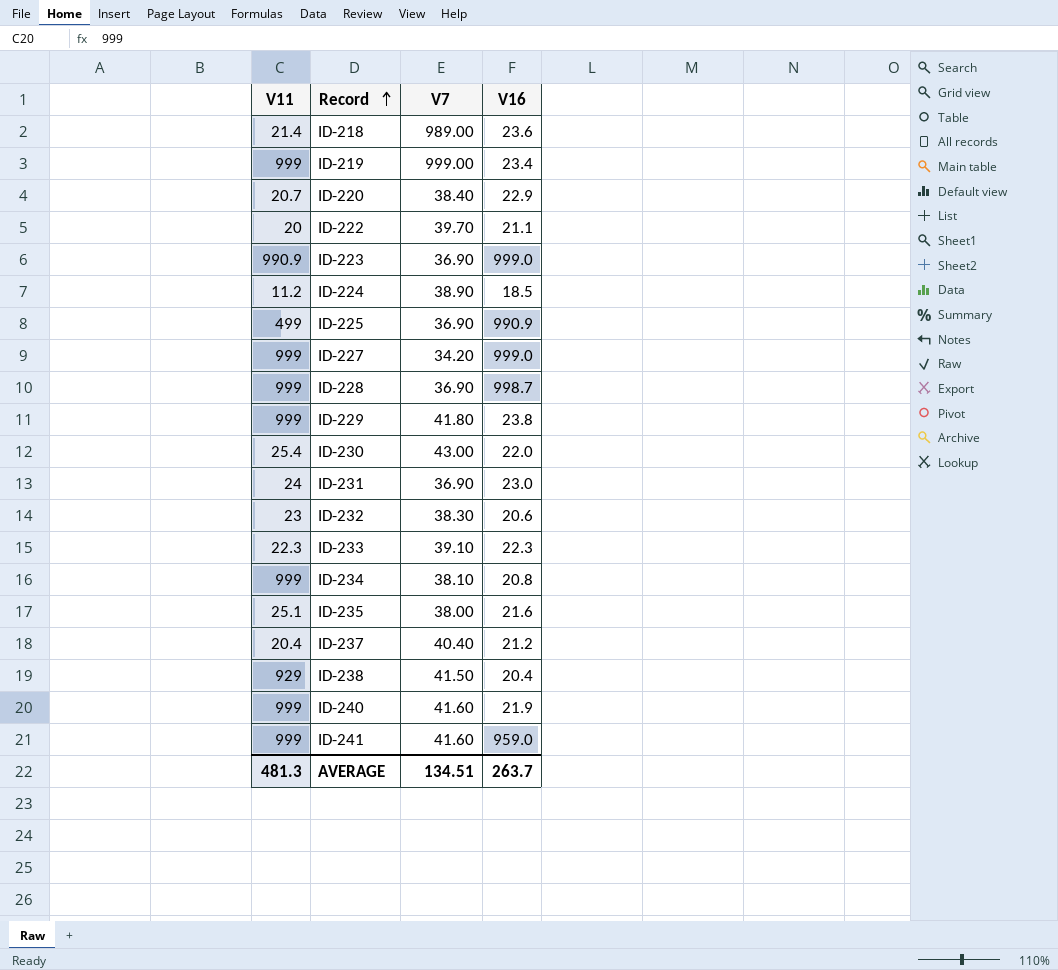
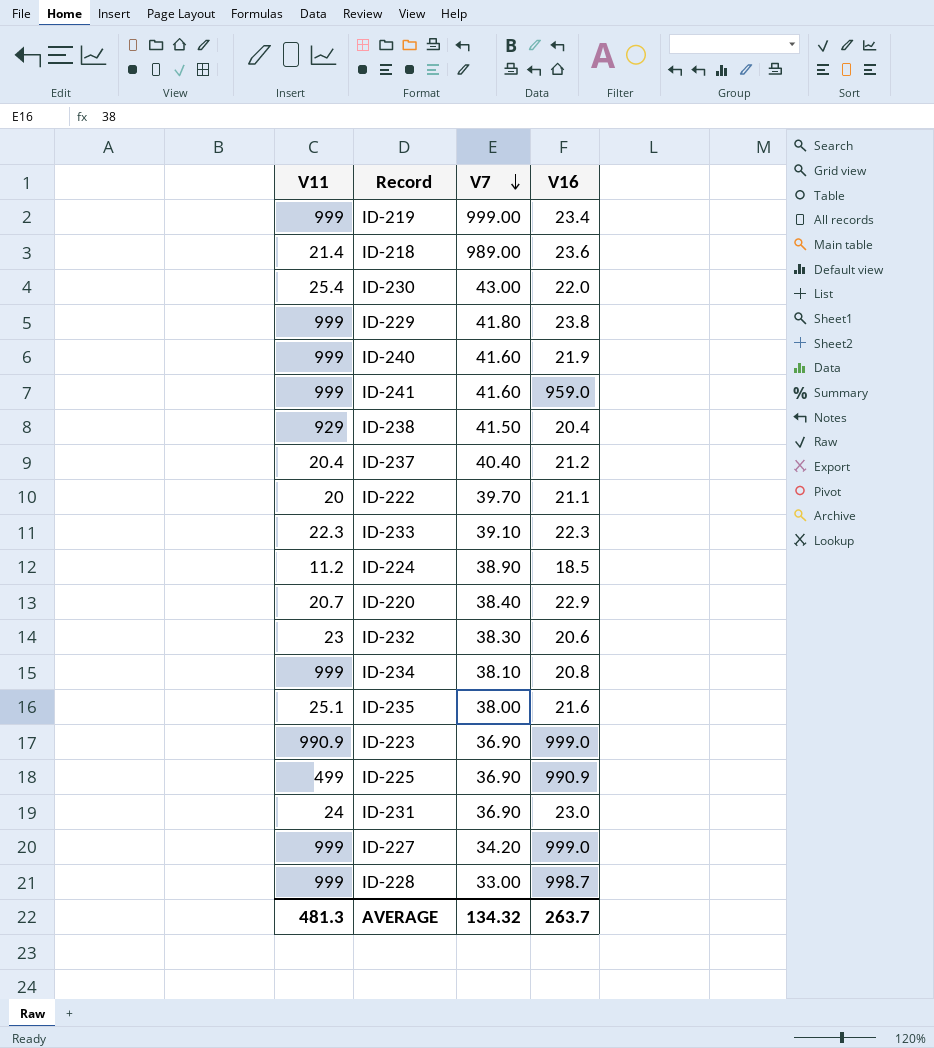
row order: Record ascending -> V7 descending
ID-228 | V7: 36.90 -> 33.00
AVERAGE | V7: 134.51 -> 134.32

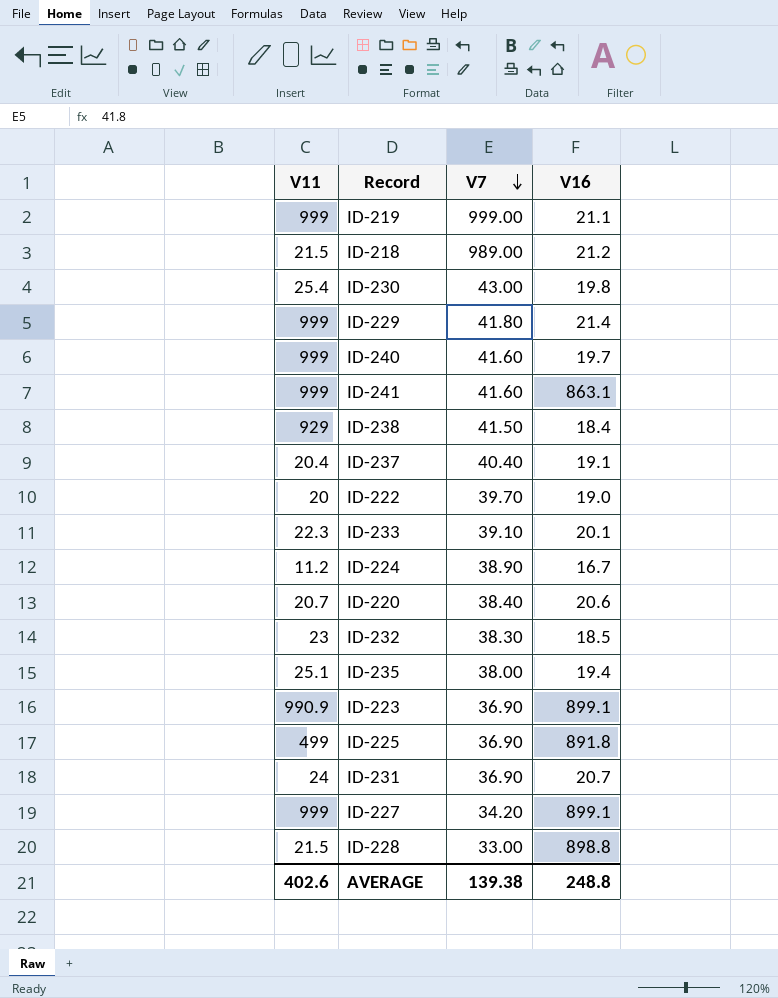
row ID-234: 999 | 38.10 | 20.8 -> none
ID-219 | V16: 23.4 -> 21.1
ID-218 | V11: 21.4 -> 21.5
ID-218 | V16: 23.6 -> 21.2
ID-230 | V16: 22.0 -> 19.8
ID-229 | V16: 23.8 -> 21.4
ID-240 | V16: 21.9 -> 19.7
ID-241 | V16: 959.0 -> 863.1
ID-238 | V16: 20.4 -> 18.4
ID-237 | V16: 21.2 -> 19.1
ID-222 | V16: 21.1 -> 19.0
ID-233 | V16: 22.3 -> 20.1
ID-224 | V16: 18.5 -> 16.7
ID-220 | V16: 22.9 -> 20.6
ID-232 | V16: 20.6 -> 18.5
ID-235 | V16: 21.6 -> 19.4
ID-223 | V16: 999.0 -> 899.1
ID-225 | V16: 990.9 -> 891.8
ID-231 | V16: 23.0 -> 20.7
ID-227 | V16: 999.0 -> 899.1
ID-228 | V11: 999 -> 21.5
ID-228 | V16: 998.7 -> 898.8
AVERAGE | V11: 481.3 -> 402.6
AVERAGE | V7: 134.32 -> 139.38
AVERAGE | V16: 263.7 -> 248.8

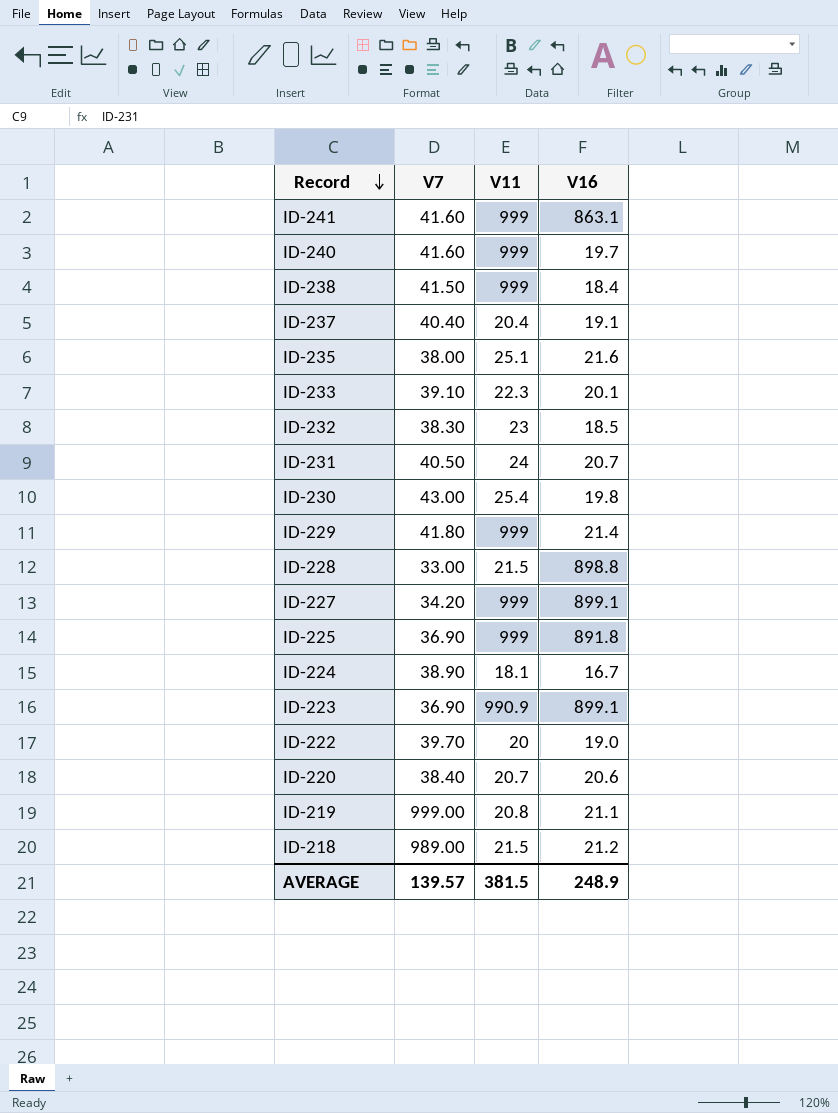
row order: V7 descending -> Record descending
column V11 | position: 1 -> 3
ID-238 | V11: 929 -> 999
ID-235 | V16: 19.4 -> 21.6
ID-231 | V7: 36.90 -> 40.50
ID-225 | V11: 499 -> 999
ID-224 | V11: 11.2 -> 18.1
ID-219 | V11: 999 -> 20.8
AVERAGE | V7: 139.38 -> 139.57
AVERAGE | V11: 402.6 -> 381.5
AVERAGE | V16: 248.8 -> 248.9

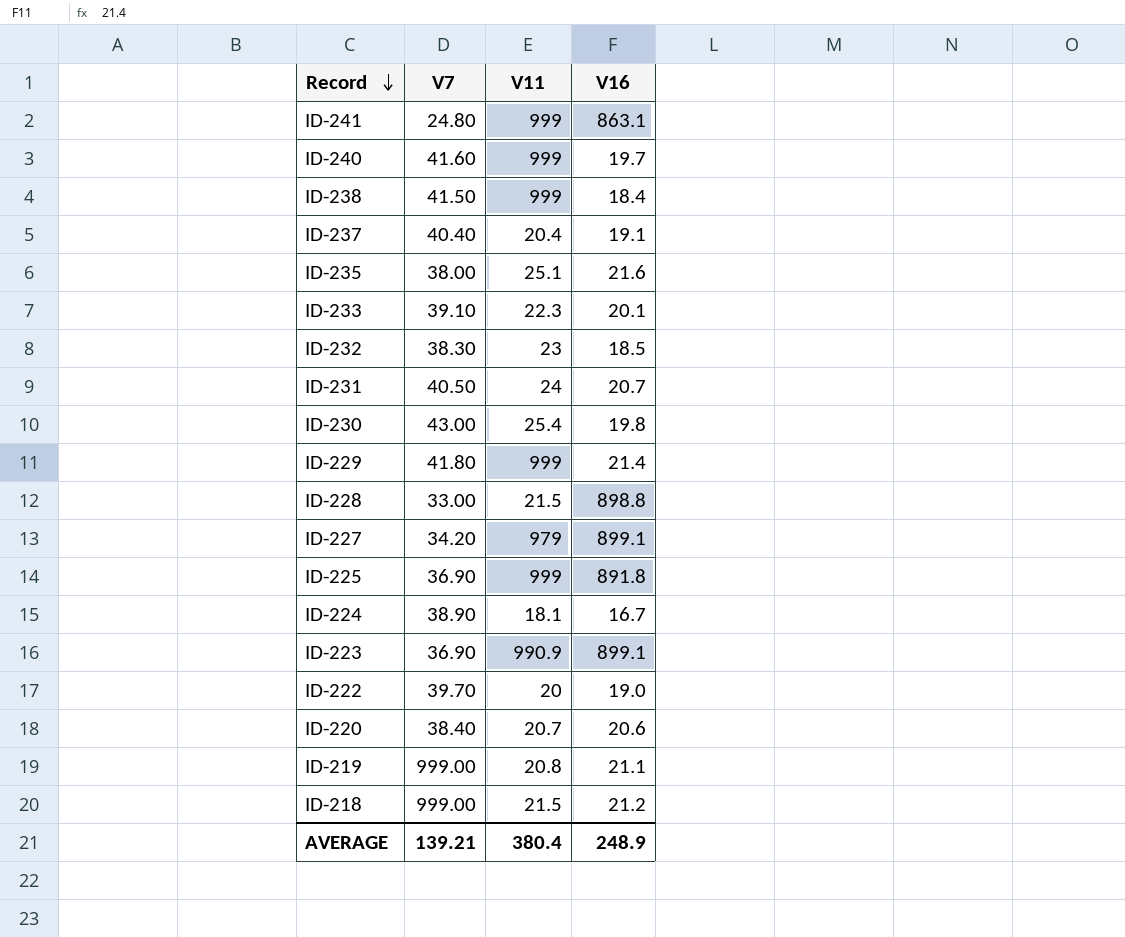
ID-241 | V7: 41.60 -> 24.80
ID-227 | V11: 999 -> 979
ID-218 | V7: 989.00 -> 999.00
AVERAGE | V7: 139.57 -> 139.21
AVERAGE | V11: 381.5 -> 380.4

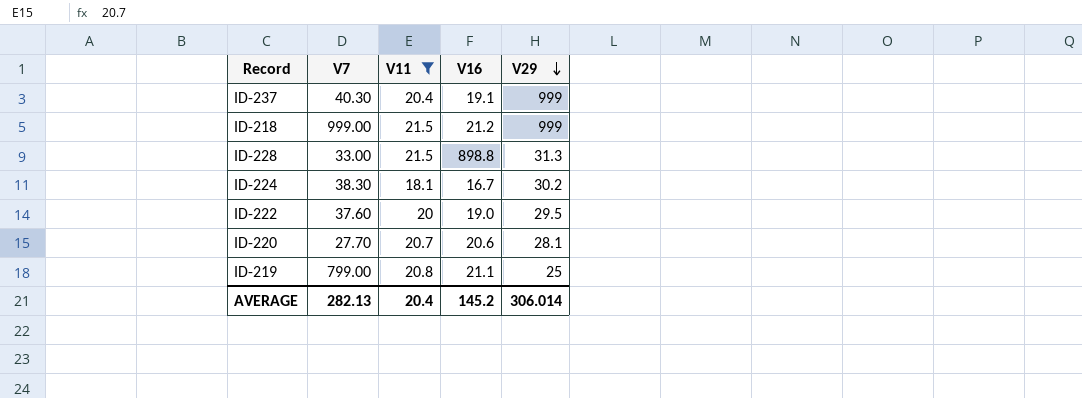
filter: none -> V11 <= 21.5
row order: Record descending -> V29 descending
column V29 | position: none -> 5
ID-237 | V7: 40.40 -> 40.30
ID-224 | V7: 38.90 -> 38.30
ID-222 | V7: 39.70 -> 37.60
ID-220 | V7: 38.40 -> 27.70
ID-219 | V7: 999.00 -> 799.00
AVERAGE | V7: 139.21 -> 282.13
AVERAGE | V11: 380.4 -> 20.4
AVERAGE | V16: 248.9 -> 145.2

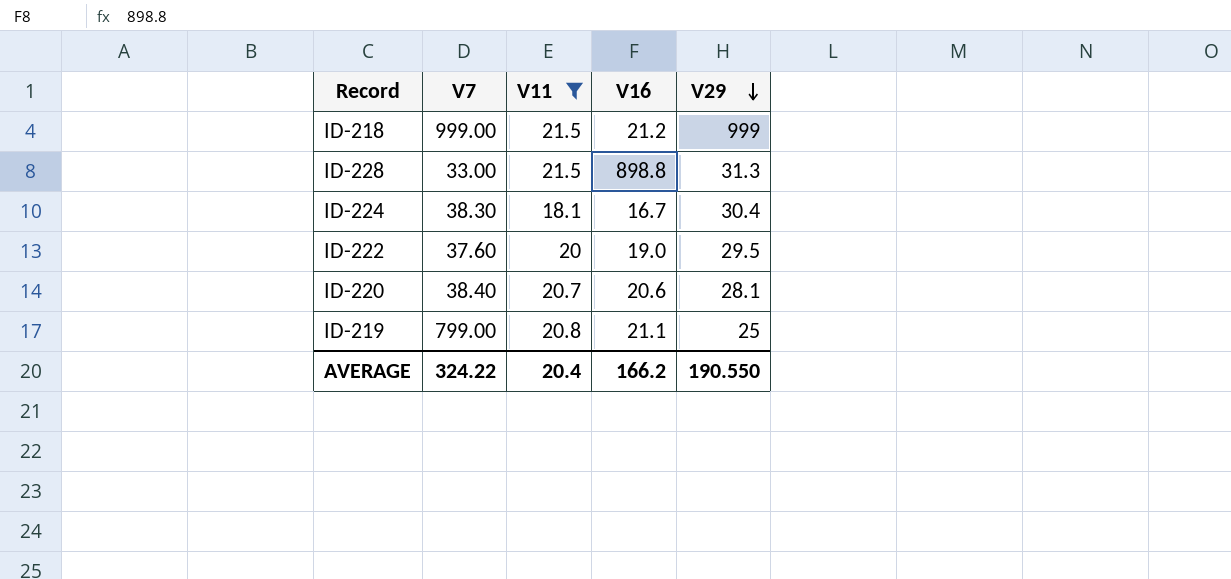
row ID-237: 40.30 | 20.4 | 19.1 | 999 -> none
ID-224 | V29: 30.2 -> 30.4
ID-220 | V7: 27.70 -> 38.40
AVERAGE | V7: 282.13 -> 324.22
AVERAGE | V16: 145.2 -> 166.2
AVERAGE | V29: 306.014 -> 190.550

